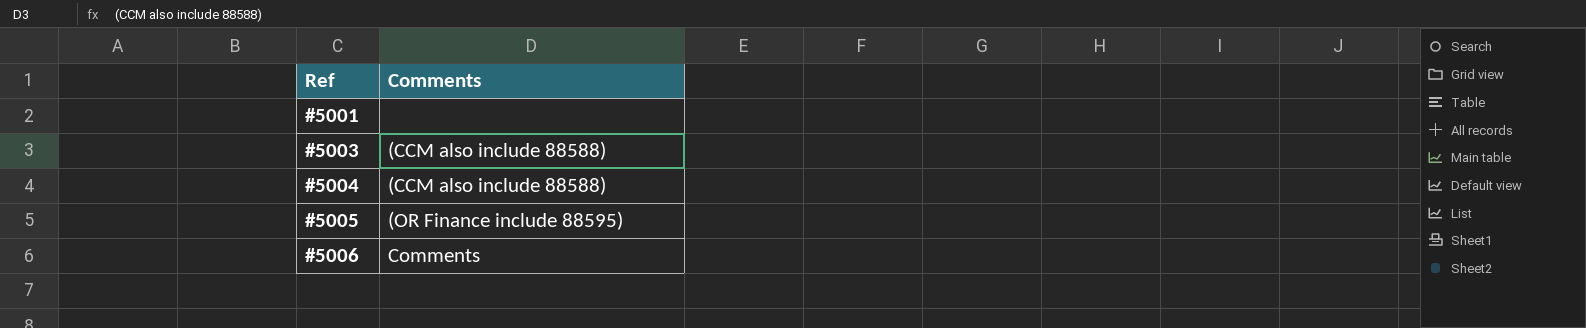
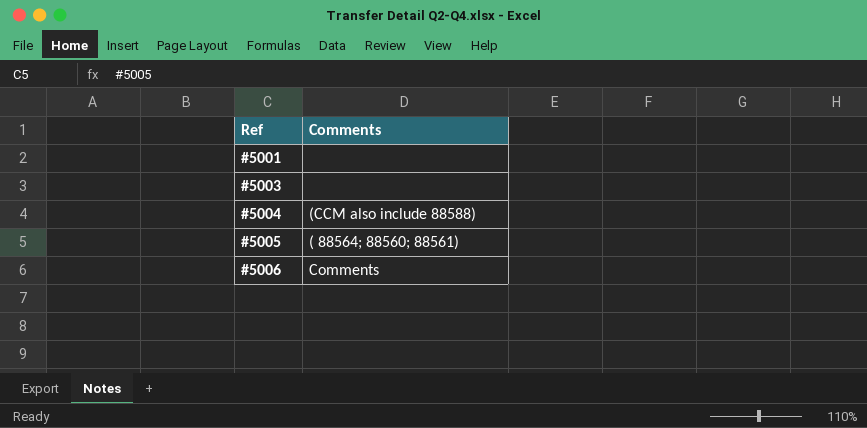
#5003 | Comments: (CCM also include 88588) -> none
#5005 | Comments: (OR Finance include 88595) -> ( 88564; 88560; 88561)

